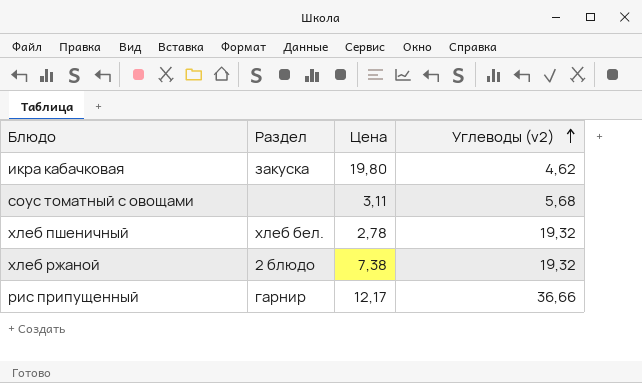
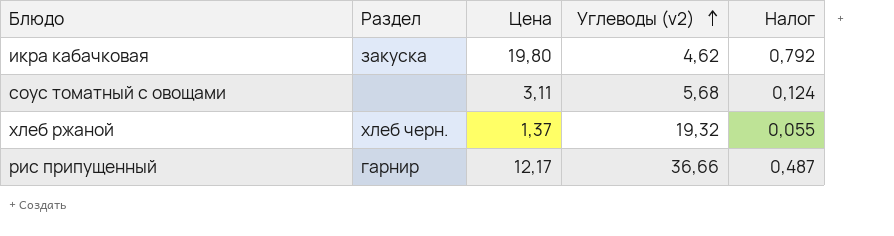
column Налог | formula: none -> [Цена] * 0,04
row хлеб пшеничный: хлеб бел. | 2,78 | 19,32 -> none
хлеб ржаной | Раздел: 2 блюдо -> хлеб черн.
хлеб ржаной | Цена: 7,38 -> 1,37

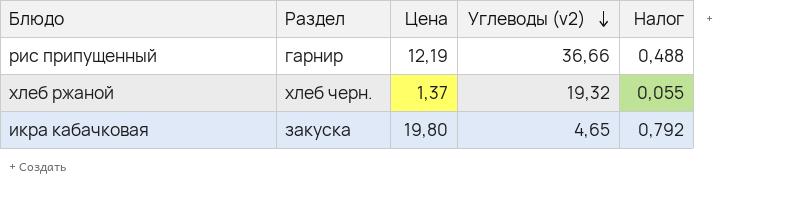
row order: Углеводы (v2) ascending -> Углеводы (v2) descending
row соус томатный с овощами: none | 3,11 | 5,68 | 0,124 -> none
рис припущенный | Цена: 12,17 -> 12,19
рис припущенный | Налог: 0,487 -> 0,488
икра кабачковая | Углеводы (v2): 4,62 -> 4,65

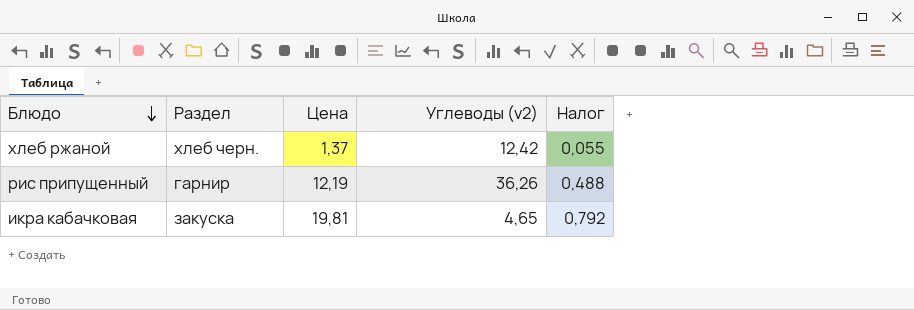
row order: Углеводы (v2) descending -> Блюдо descending
хлеб ржаной | Углеводы (v2): 19,32 -> 12,42
рис припущенный | Углеводы (v2): 36,66 -> 36,26
икра кабачковая | Цена: 19,80 -> 19,81

